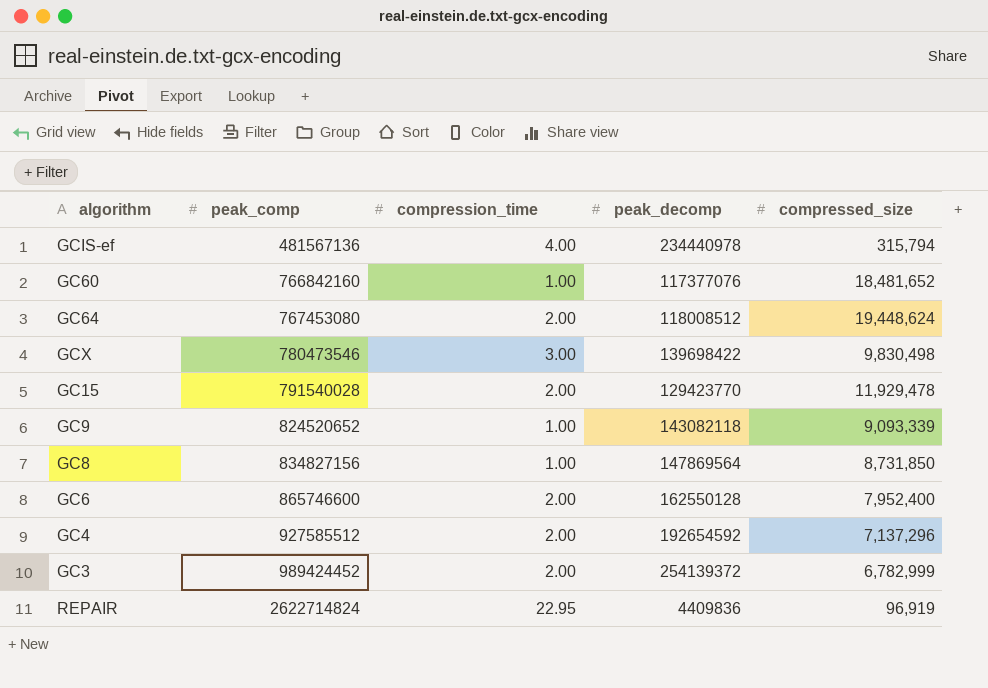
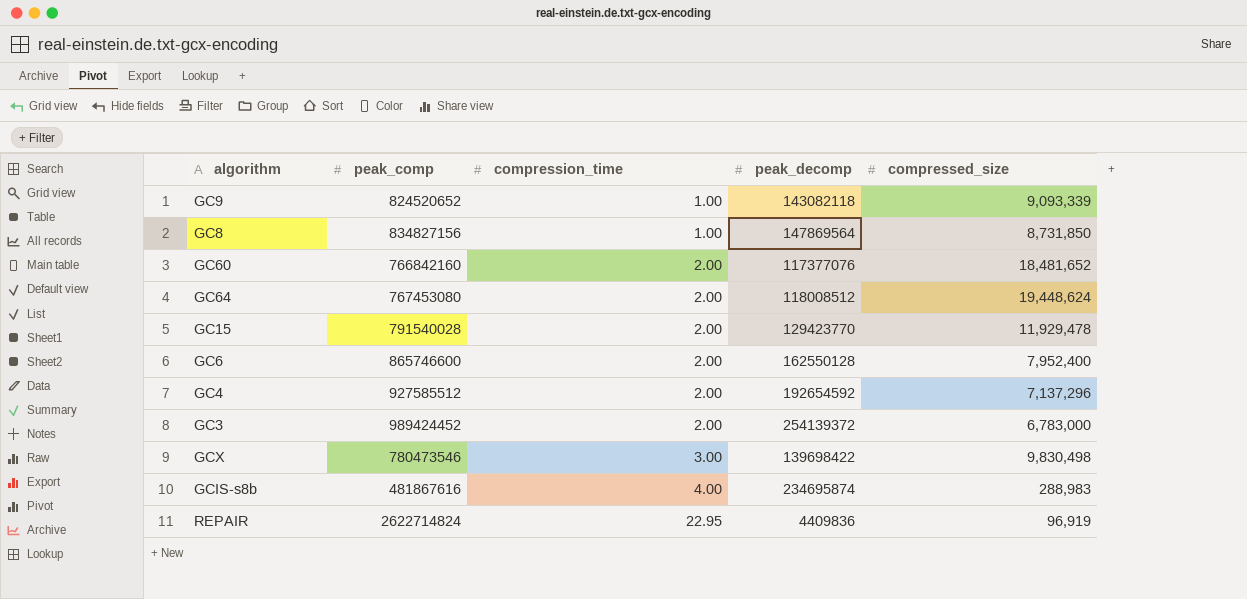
row order: peak_comp ascending -> compression_time ascending
row GCIS-ef: 481567136 | 4.00 | 234440978 | 315,794 -> none
GC60 | compression_time: 1.00 -> 2.00
GC3 | compressed_size: 6,782,999 -> 6,783,000
row GCIS-s8b: none -> 481867616 | 4.00 | 234695874 | 288,983

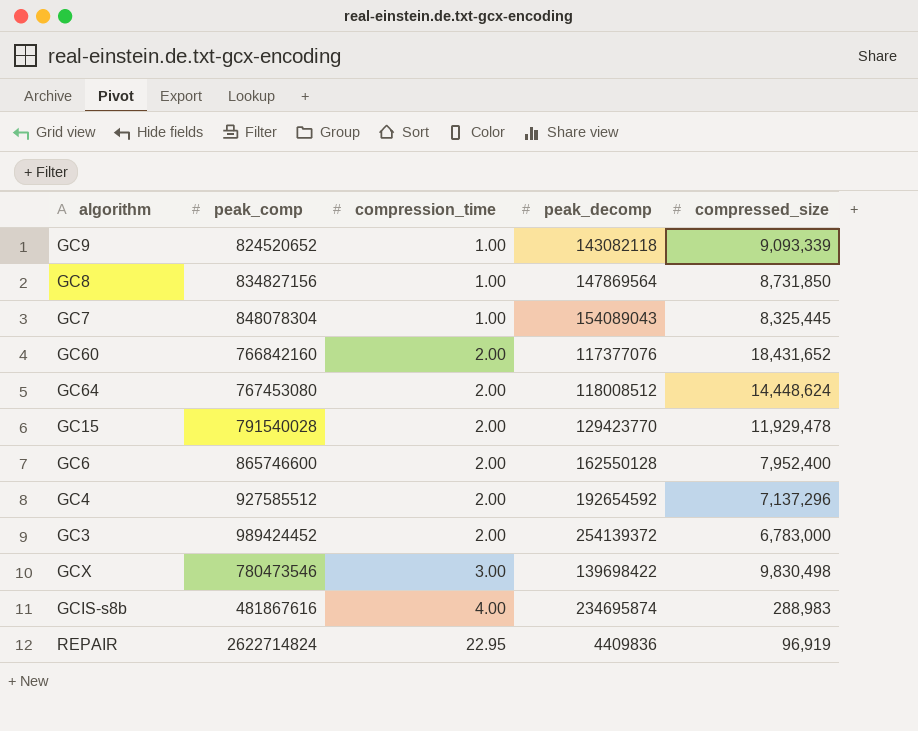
row GC7: none -> 848078304 | 1.00 | 154089043 | 8,325,445
GC60 | compressed_size: 18,481,652 -> 18,431,652
GC64 | compressed_size: 19,448,624 -> 14,448,624

